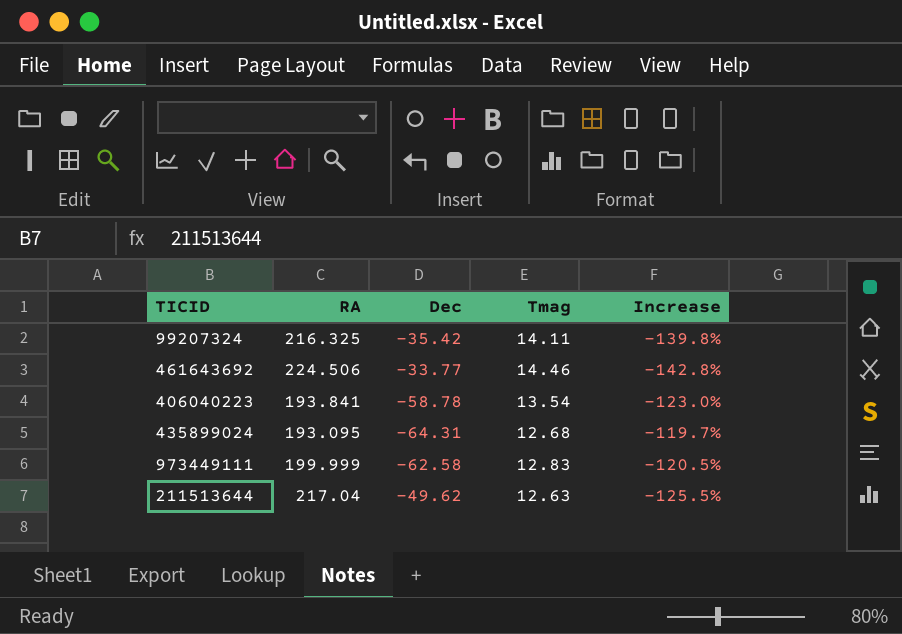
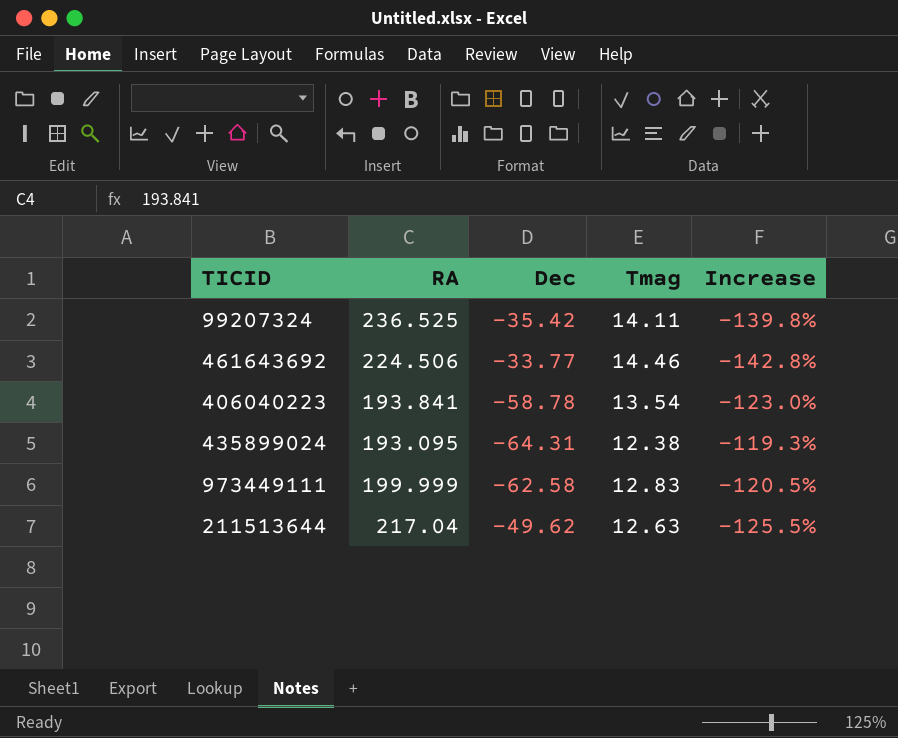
99207324 | RA: 216.325 -> 236.525
435899024 | Tmag: 12.68 -> 12.38
435899024 | Increase: -119.7% -> -119.3%

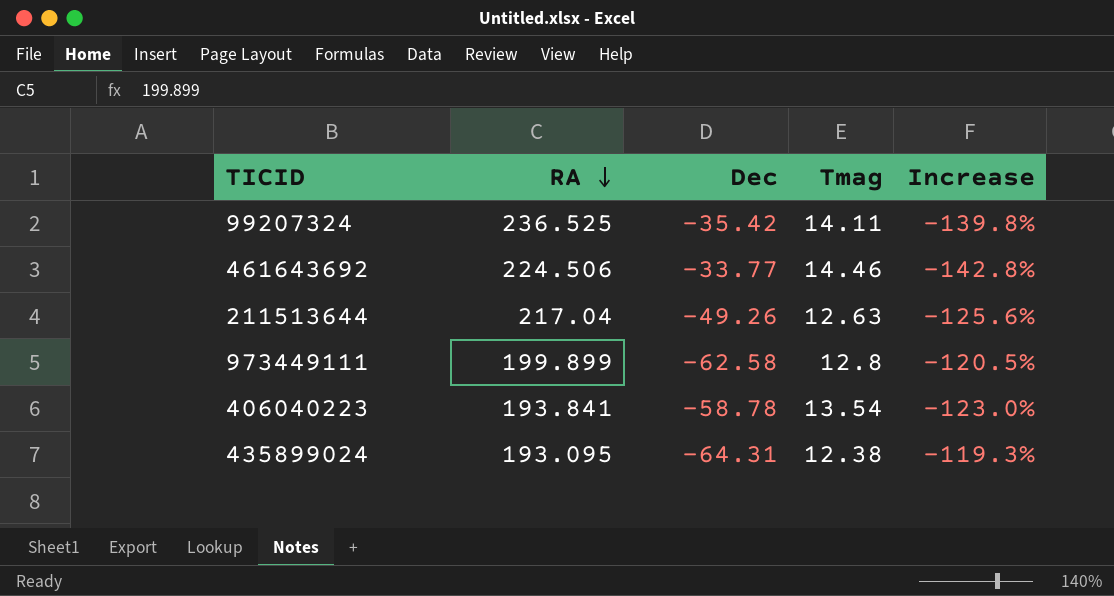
row order: none -> RA descending
211513644 | Dec: -49.62 -> -49.26
211513644 | Increase: -125.5% -> -125.6%
973449111 | RA: 199.999 -> 199.899
973449111 | Tmag: 12.83 -> 12.8

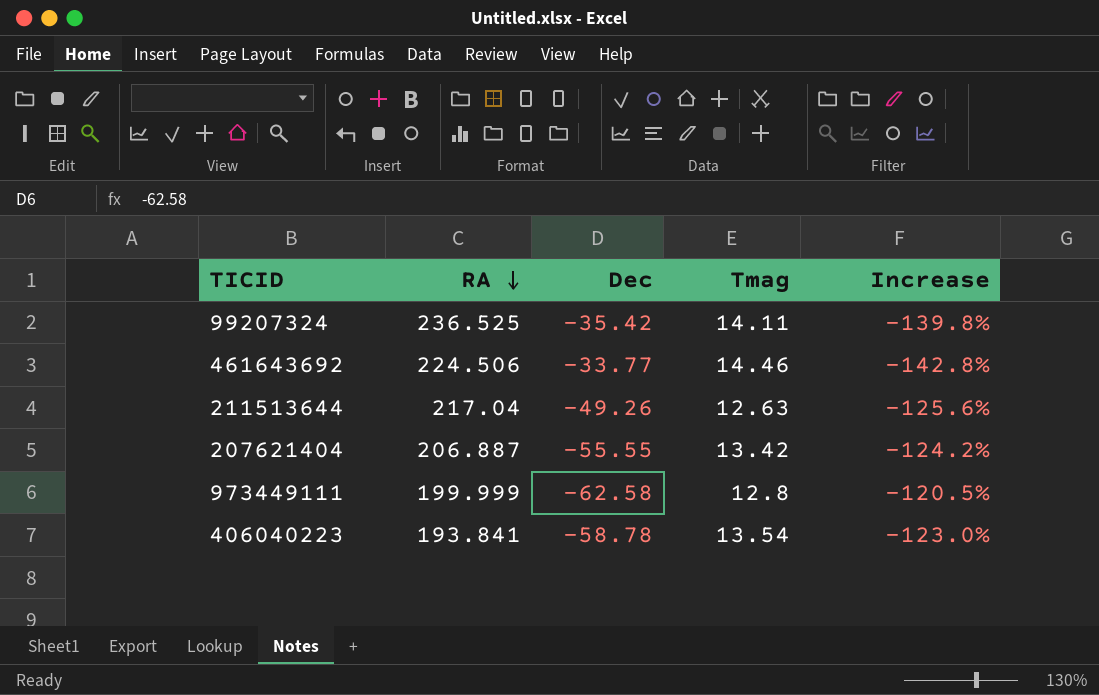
row 435899024: 193.095 | -64.31 | 12.38 | -119.3% -> none
row 207621404: none -> 206.887 | -55.55 | 13.42 | -124.2%
973449111 | RA: 199.899 -> 199.999

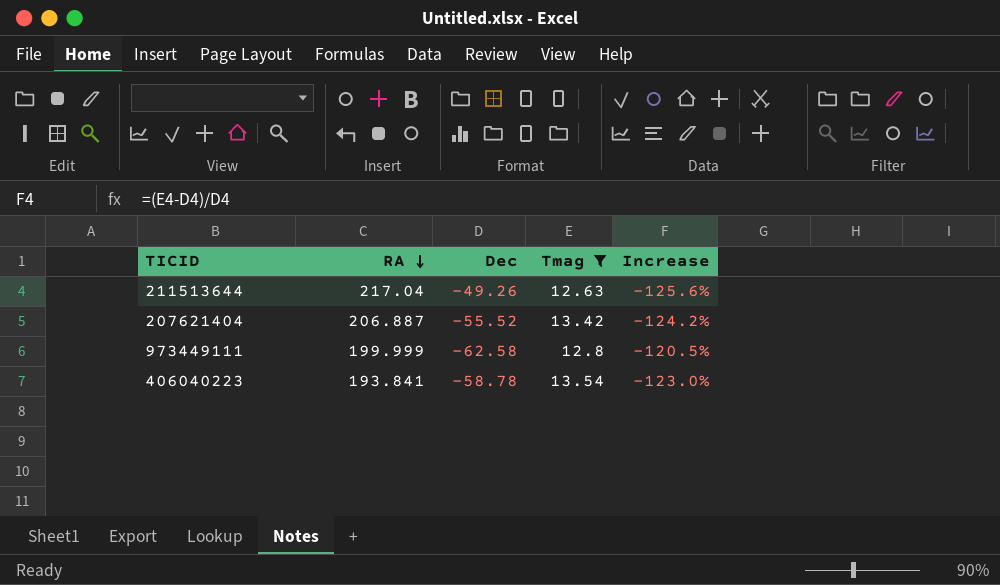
filter: none -> Tmag <= 13.54
207621404 | Dec: -55.55 -> -55.52

